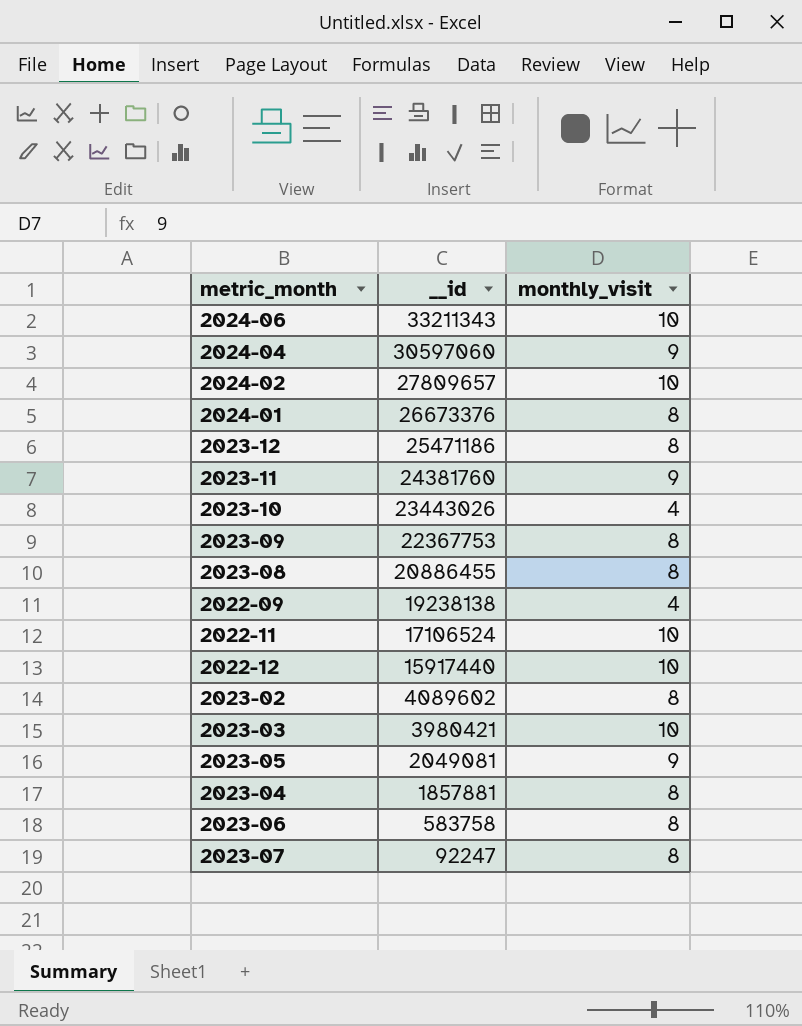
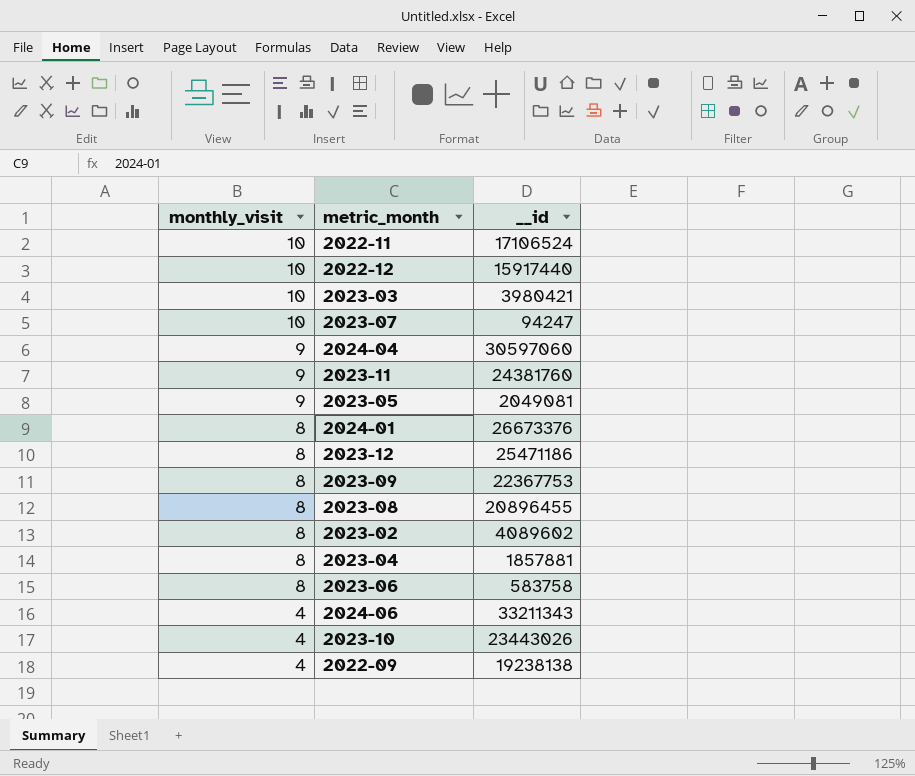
row order: __id descending -> monthly_visit descending
column monthly_visit | position: 3 -> 1
row 2024-02: 27809657 | 10 -> none
2023-07 | monthly_visit: 8 -> 10
2023-07 | __id: 92247 -> 94247
2023-08 | __id: 20886455 -> 20896455
2024-06 | monthly_visit: 10 -> 4

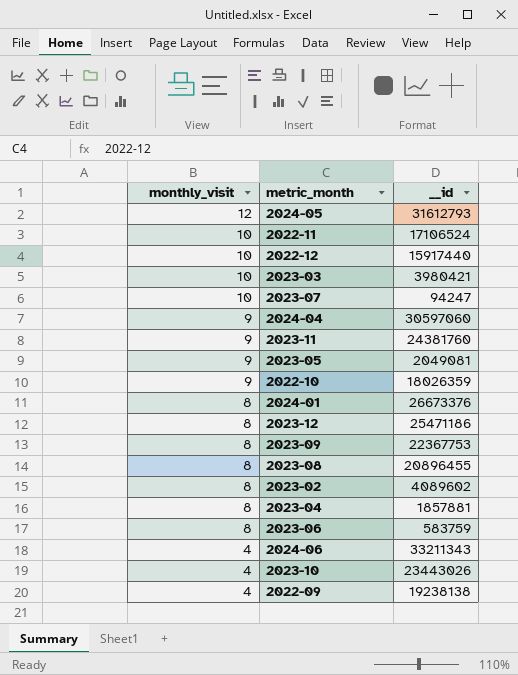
row 2024-05: none -> 12 | 31612793
row 2022-10: none -> 9 | 18026359
2023-06 | __id: 583758 -> 583759

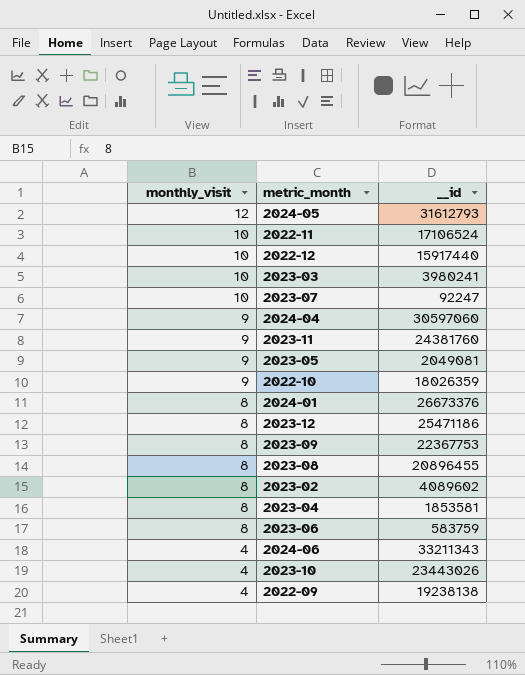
2023-03 | __id: 3980421 -> 3980241
2023-07 | __id: 94247 -> 92247
2023-04 | __id: 1857881 -> 1853581

